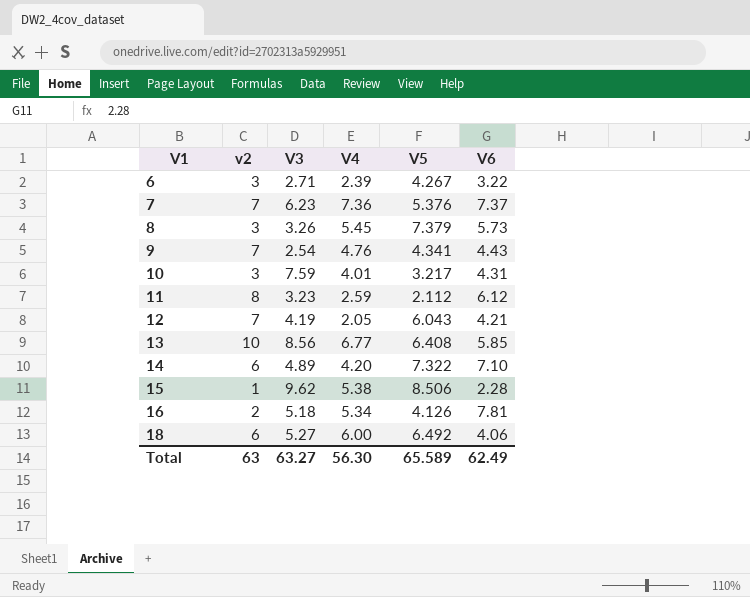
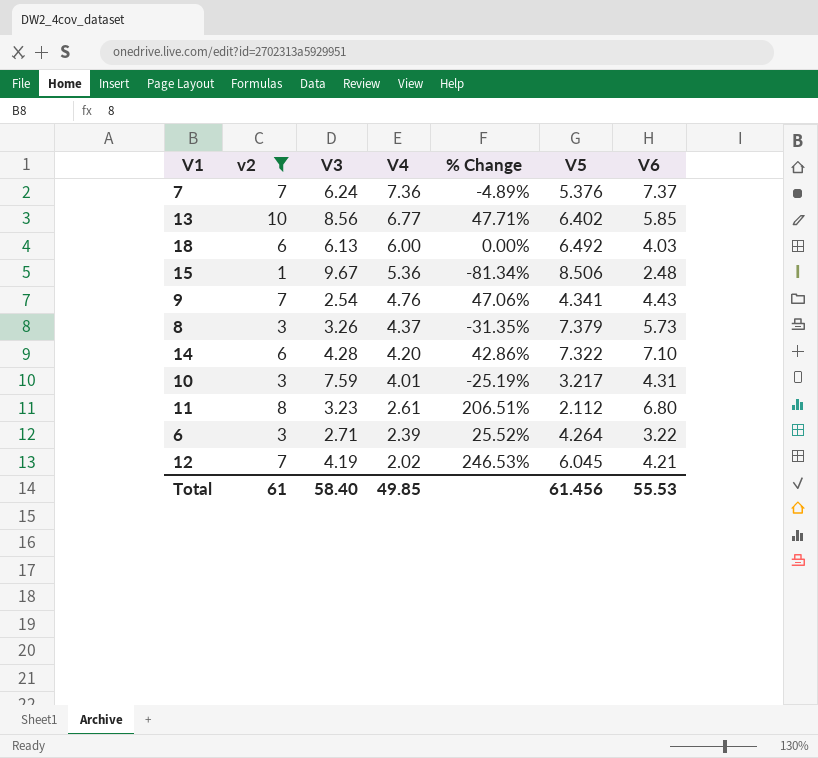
filter: none -> v2 != 2
row order: V1 ascending -> V4 descending
column % Change | formula: none -> ([v2] - [V4]) / [V4]
7 | V3: 6.23 -> 6.24
13 | V5: 6.408 -> 6.402
18 | V3: 5.27 -> 6.13
18 | V6: 4.06 -> 4.03
15 | V3: 9.62 -> 9.67
15 | V4: 5.38 -> 5.36
15 | V6: 2.28 -> 2.48
8 | V4: 5.45 -> 4.37
14 | V3: 4.89 -> 4.28
11 | V4: 2.59 -> 2.61
11 | V6: 6.12 -> 6.80
6 | V5: 4.267 -> 4.264
12 | V4: 2.05 -> 2.02
12 | V5: 6.043 -> 6.045
Total | v2: 63 -> 61
Total | V3: 63.27 -> 58.40
Total | V4: 56.30 -> 49.85
Total | V5: 65.589 -> 61.456
Total | V6: 62.49 -> 55.53

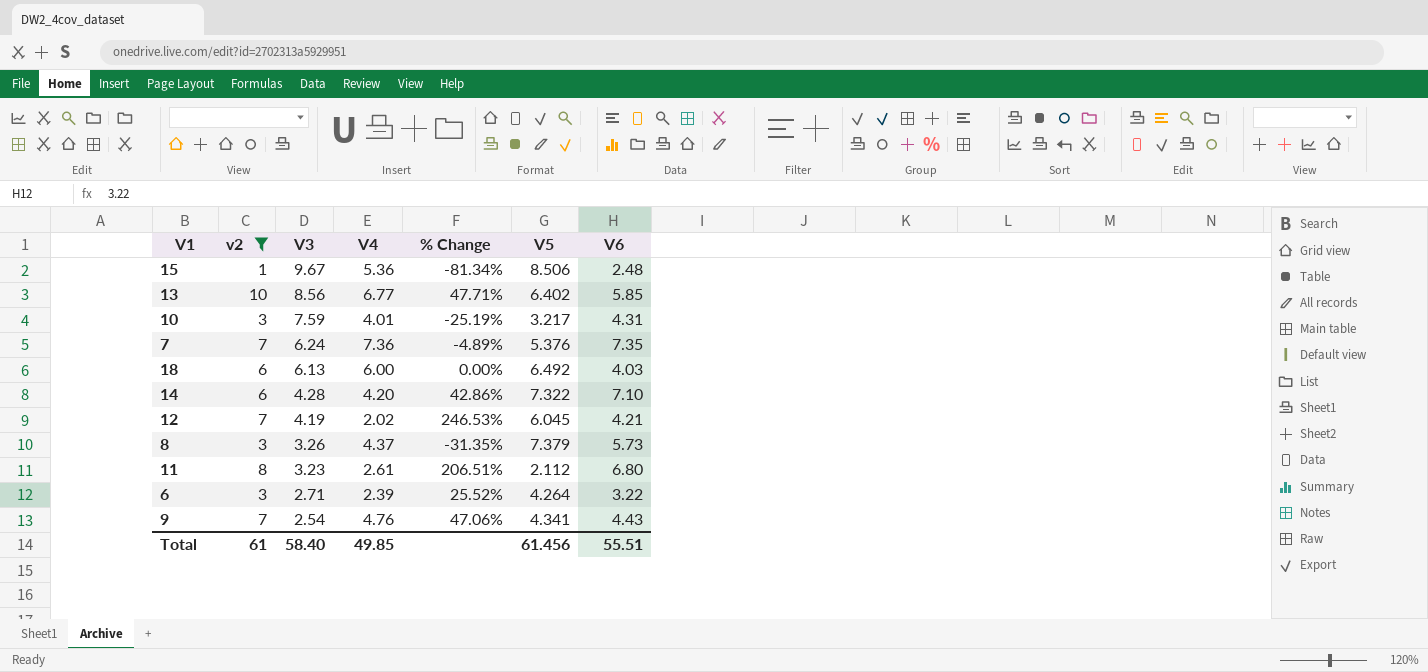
row order: V4 descending -> V3 descending
7 | V6: 7.37 -> 7.35
Total | V6: 55.53 -> 55.51

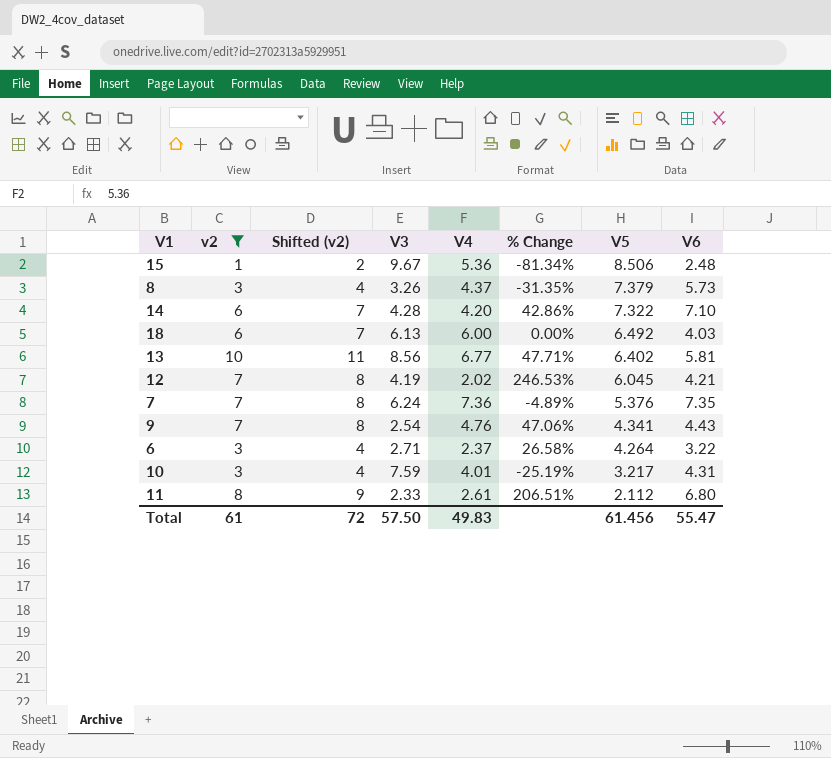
row order: V3 descending -> V5 descending
column Shifted (v2) | formula: none -> [v2] + 1
13 | V6: 5.85 -> 5.81
6 | V4: 2.39 -> 2.37
6 | % Change: 25.52% -> 26.58%
11 | V3: 3.23 -> 2.33
Total | V3: 58.40 -> 57.50
Total | V4: 49.85 -> 49.83
Total | V6: 55.51 -> 55.47

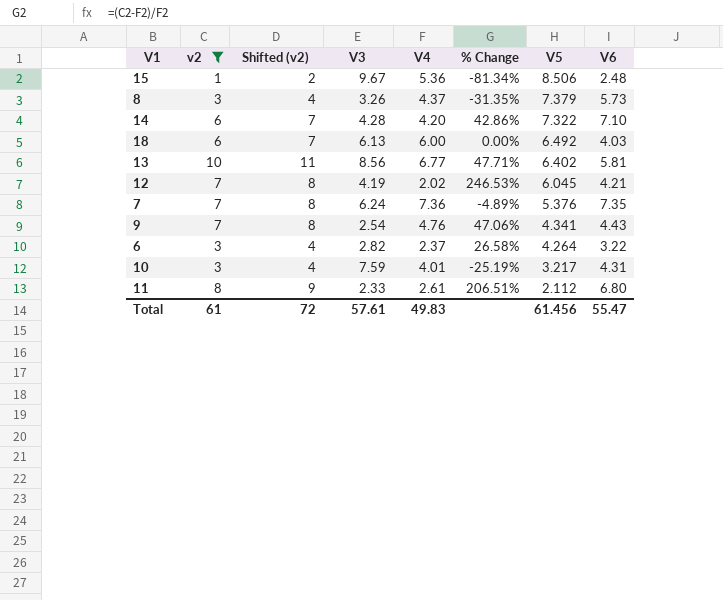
6 | V3: 2.71 -> 2.82
Total | V3: 57.50 -> 57.61

